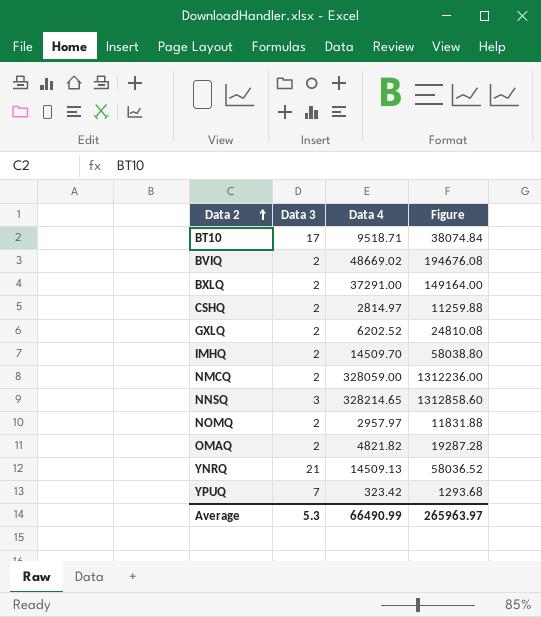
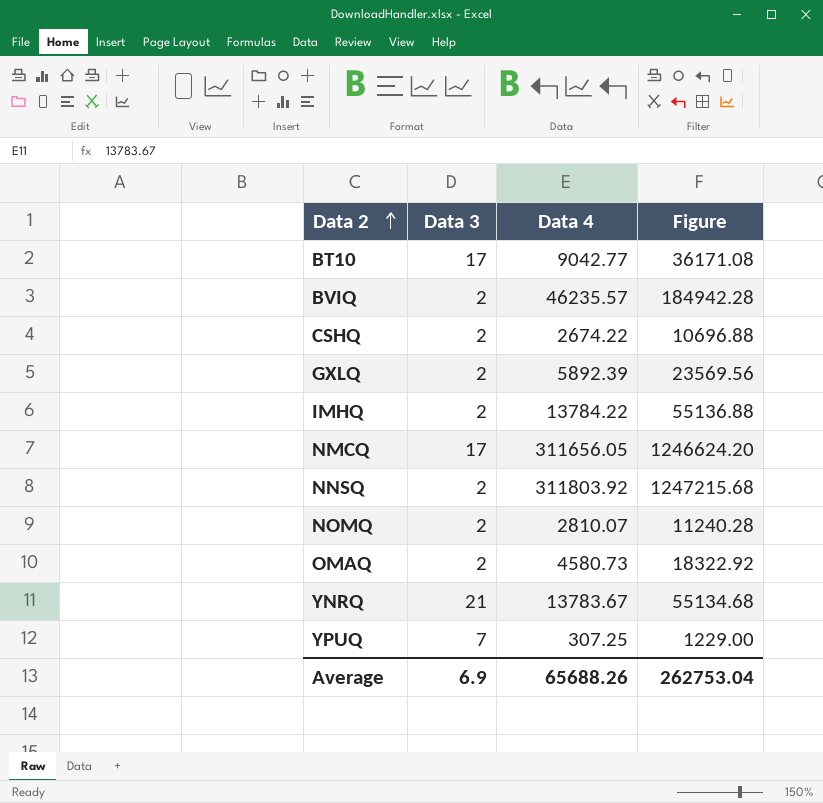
row BXLQ: 2 | 37291.00 | 149164.00 -> none
BT10 | Data 4: 9518.71 -> 9042.77
BT10 | Figure: 38074.84 -> 36171.08
BVIQ | Data 4: 48669.02 -> 46235.57
BVIQ | Figure: 194676.08 -> 184942.28
CSHQ | Data 4: 2814.97 -> 2674.22
CSHQ | Figure: 11259.88 -> 10696.88
GXLQ | Data 4: 6202.52 -> 5892.39
GXLQ | Figure: 24810.08 -> 23569.56
IMHQ | Data 4: 14509.70 -> 13784.22
IMHQ | Figure: 58038.80 -> 55136.88
NMCQ | Data 3: 2 -> 17
NMCQ | Data 4: 328059.00 -> 311656.05
NMCQ | Figure: 1312236.00 -> 1246624.20
NNSQ | Data 3: 3 -> 2
NNSQ | Data 4: 328214.65 -> 311803.92
NNSQ | Figure: 1312858.60 -> 1247215.68
NOMQ | Data 4: 2957.97 -> 2810.07
NOMQ | Figure: 11831.88 -> 11240.28
OMAQ | Data 4: 4821.82 -> 4580.73
OMAQ | Figure: 19287.28 -> 18322.92
YNRQ | Data 4: 14509.13 -> 13783.67
YNRQ | Figure: 58036.52 -> 55134.68
YPUQ | Data 4: 323.42 -> 307.25
YPUQ | Figure: 1293.68 -> 1229.00
Average | Data 3: 5.3 -> 6.9
Average | Data 4: 66490.99 -> 65688.26
Average | Figure: 265963.97 -> 262753.04

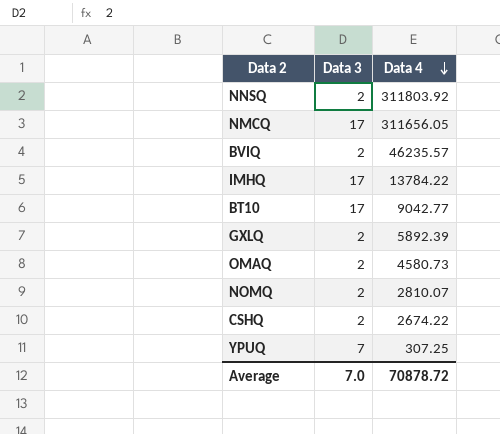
row order: Data 2 ascending -> Data 4 descending
column Figure | formula: [Data 4] * 4 -> none
row YNRQ: 21 | 13783.67 | 55134.68 -> none
IMHQ | Data 3: 2 -> 17
Average | Data 3: 6.9 -> 7.0
Average | Data 4: 65688.26 -> 70878.72

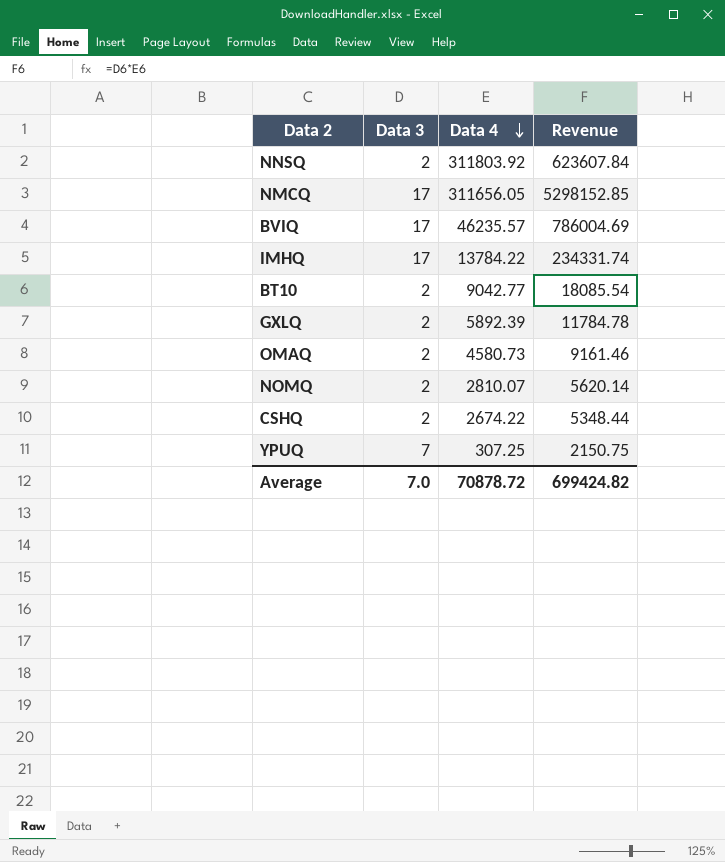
column Revenue | formula: none -> [Data 3] * [Data 4]
BVIQ | Data 3: 2 -> 17
BT10 | Data 3: 17 -> 2

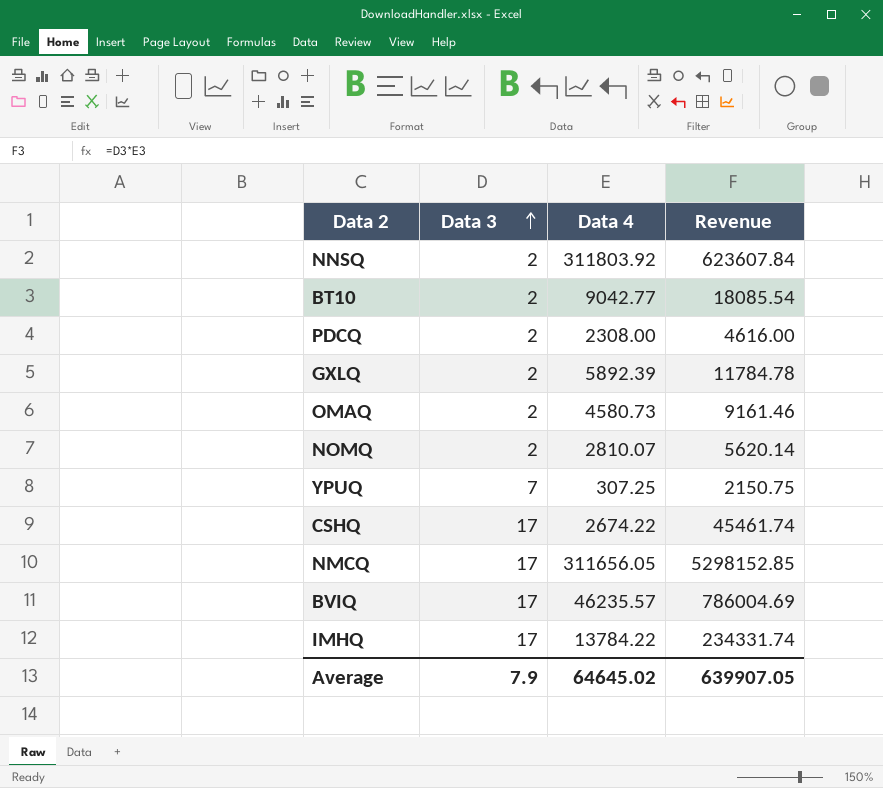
row order: Data 4 descending -> Data 3 ascending
row PDCQ: none -> 2 | 2308.00 | 4616.00
CSHQ | Data 3: 2 -> 17
CSHQ | Revenue: 5348.44 -> 45461.74
Average | Data 3: 7.0 -> 7.9
Average | Data 4: 70878.72 -> 64645.02
Average | Revenue: 699424.82 -> 639907.05

